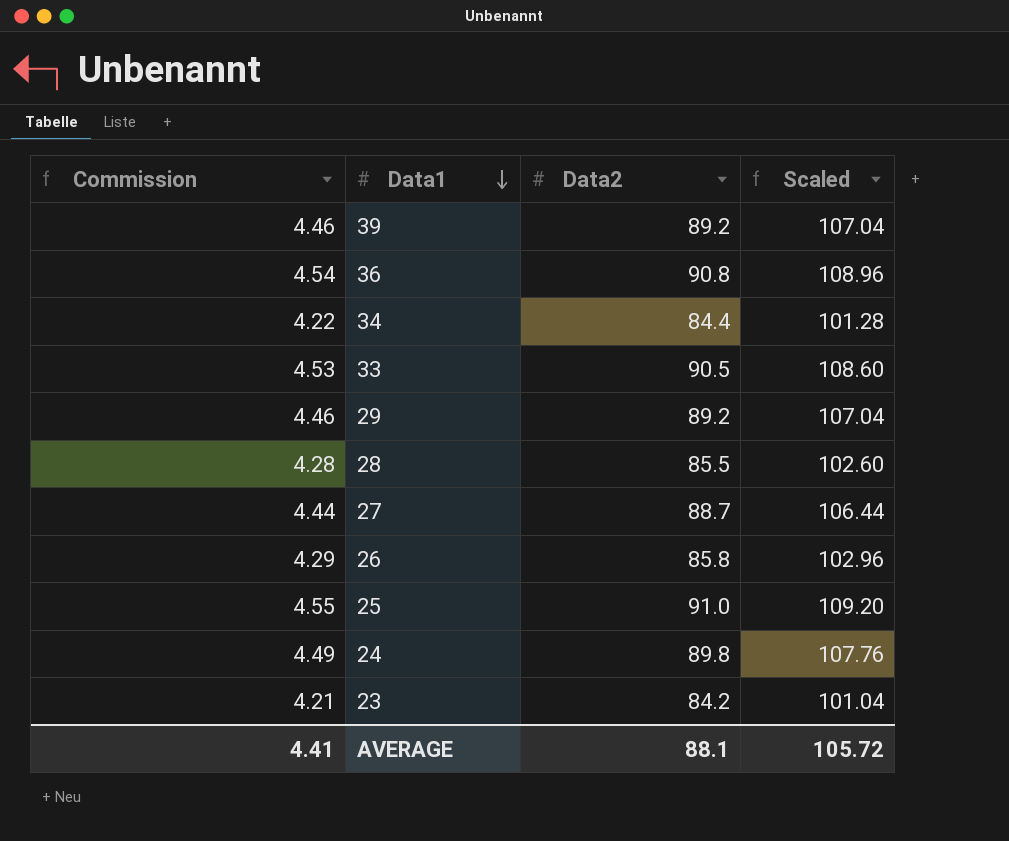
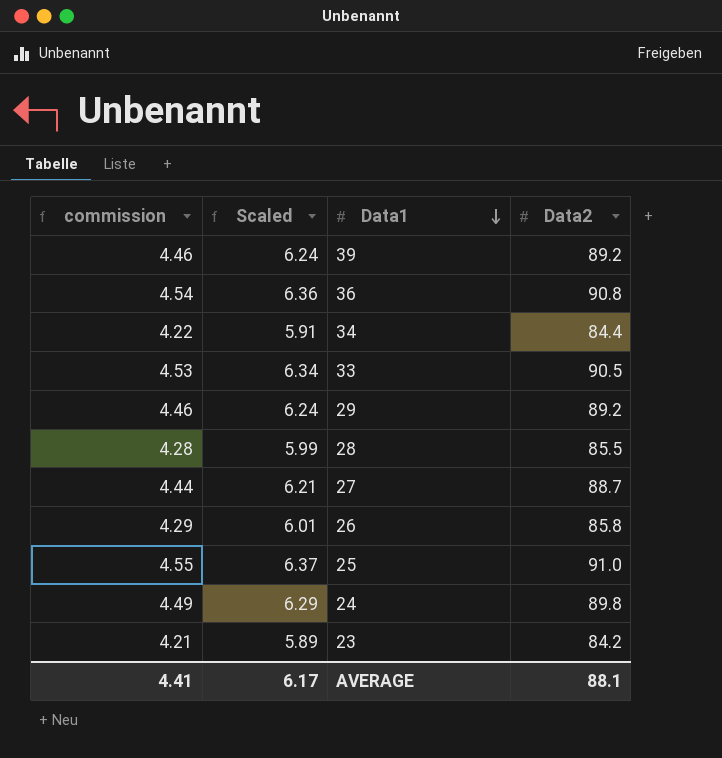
column name: Commission -> commission
column Scaled | formula: [Data2] * 1.2 -> [Data2] * 0.07
column Scaled | position: 4 -> 2
AVERAGE | Scaled: 105.72 -> 6.17

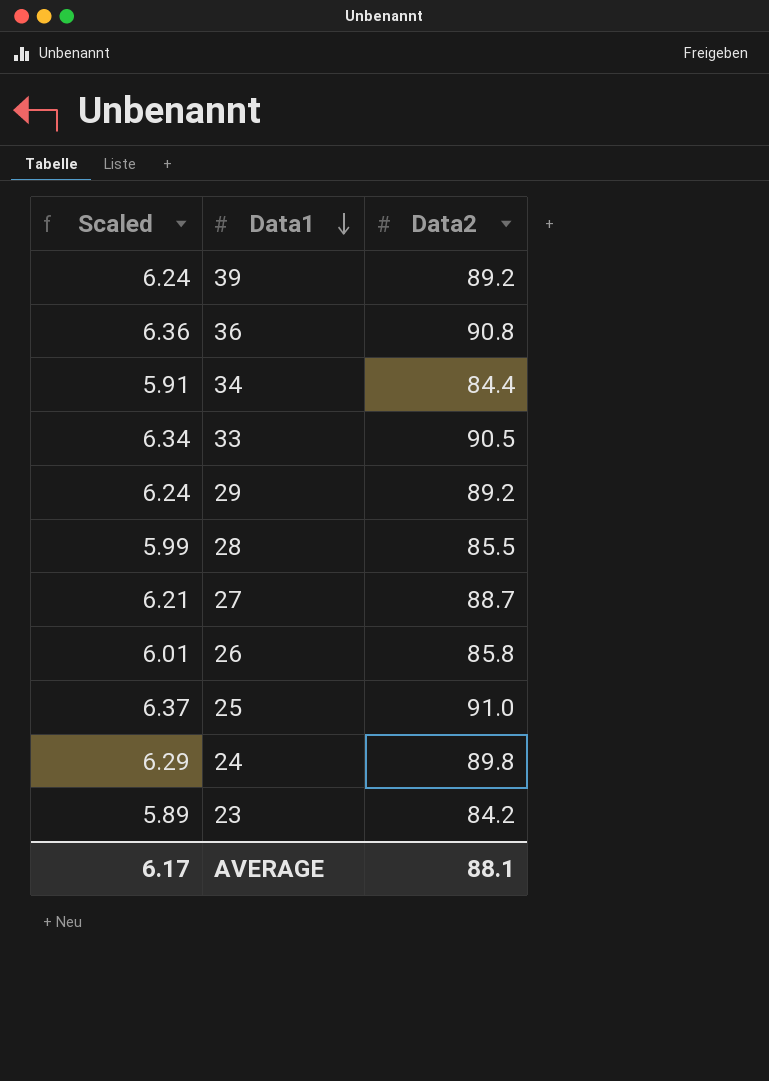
column commission | formula: [Data2] * 0.05 -> none

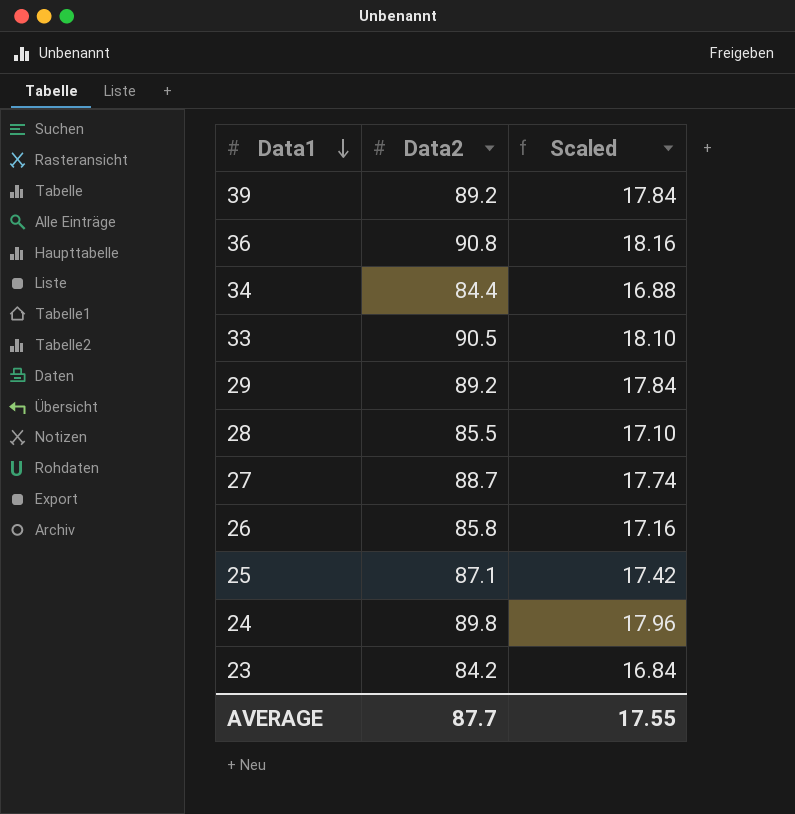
column Scaled | formula: [Data2] * 0.07 -> [Data2] * 0.2
column Scaled | position: 1 -> 3
25 | Data2: 91.0 -> 87.1
AVERAGE | Data2: 88.1 -> 87.7
AVERAGE | Scaled: 6.17 -> 17.55

